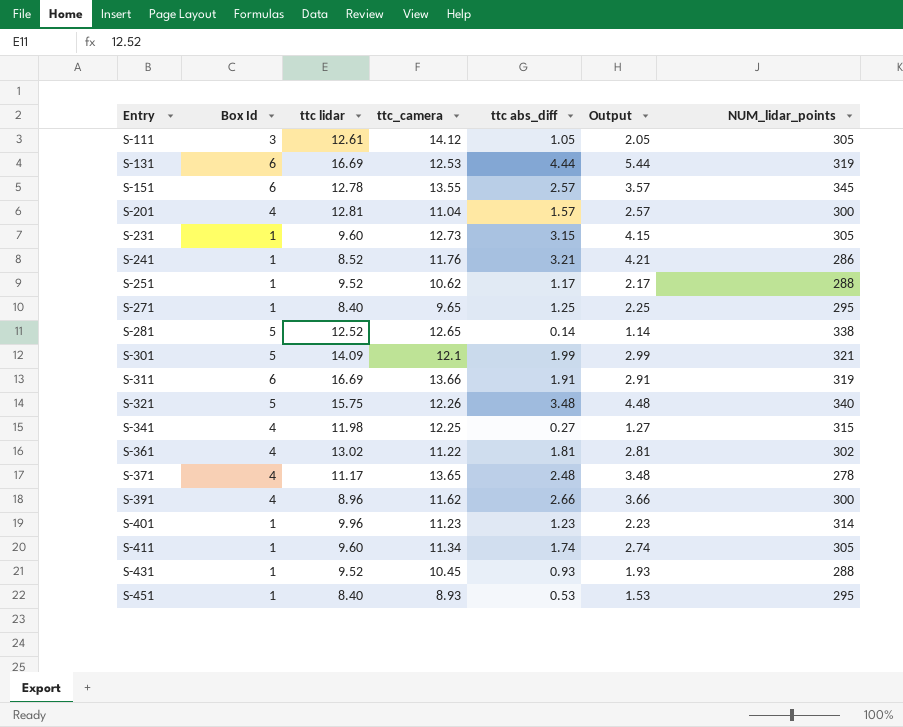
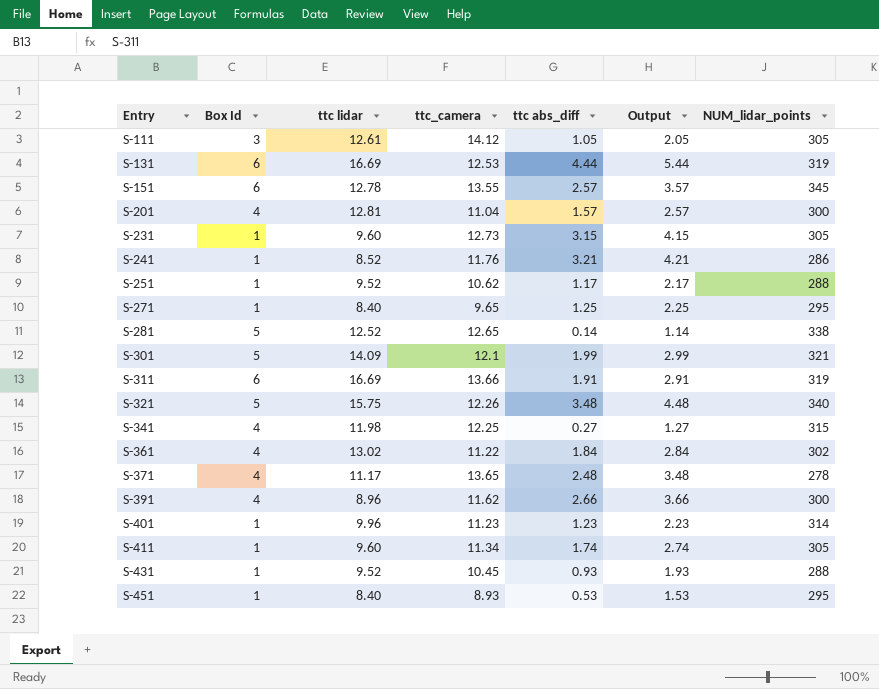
S-361 | ttc abs_diff: 1.81 -> 1.84
S-361 | Output: 2.81 -> 2.84

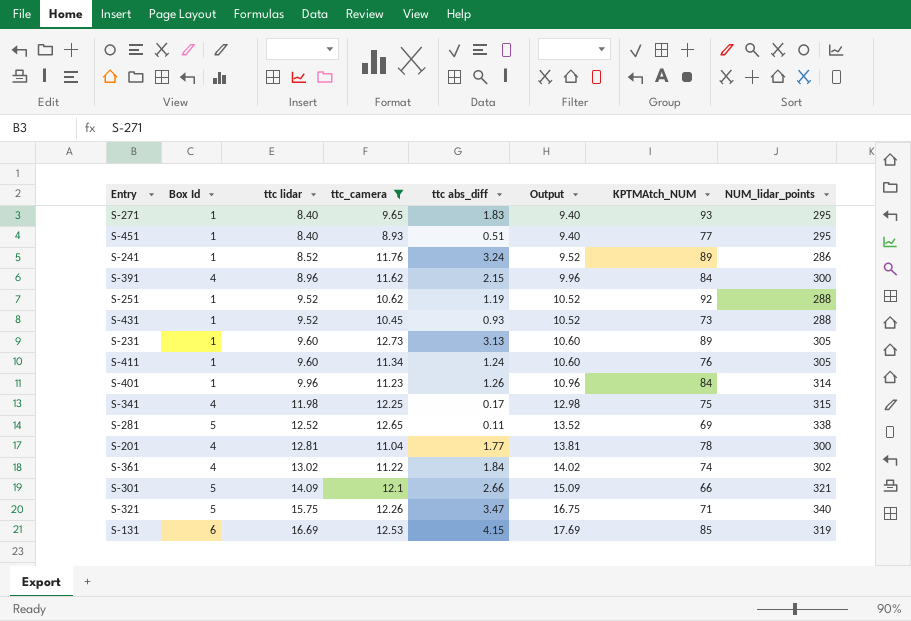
filter: none -> ttc_camera <= 12.73
row order: Entry ascending -> ttc lidar ascending
column Output | formula: [ttc abs_diff] + 1 -> [ttc lidar] + 1
column KPTMAtch_NUM | position: none -> 7
S-271 | ttc abs_diff: 1.25 -> 1.83
S-451 | ttc abs_diff: 0.53 -> 0.51
S-241 | ttc abs_diff: 3.21 -> 3.24
S-391 | ttc abs_diff: 2.66 -> 2.15
S-251 | ttc abs_diff: 1.17 -> 1.19
S-231 | ttc abs_diff: 3.15 -> 3.13
S-411 | ttc abs_diff: 1.74 -> 1.24
S-401 | ttc abs_diff: 1.23 -> 1.26
S-341 | ttc abs_diff: 0.27 -> 0.17
S-281 | ttc abs_diff: 0.14 -> 0.11
S-201 | ttc abs_diff: 1.57 -> 1.77
S-301 | ttc abs_diff: 1.99 -> 2.66
S-321 | ttc abs_diff: 3.48 -> 3.47
S-131 | ttc abs_diff: 4.44 -> 4.15

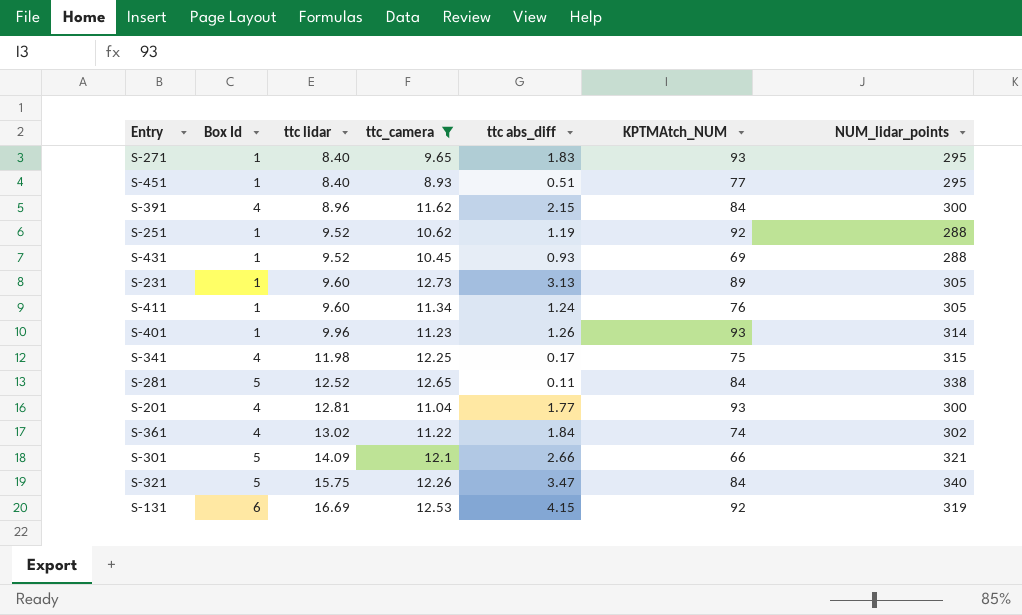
column Output | formula: [ttc lidar] + 1 -> none
row S-241: 1 | 8.52 | 11.76 | 3.24 | 9.52 | 89 | 286 -> none
S-431 | KPTMAtch_NUM: 73 -> 69
S-401 | KPTMAtch_NUM: 84 -> 93
S-281 | KPTMAtch_NUM: 69 -> 84
S-201 | KPTMAtch_NUM: 78 -> 93
S-321 | KPTMAtch_NUM: 71 -> 84
S-131 | KPTMAtch_NUM: 85 -> 92

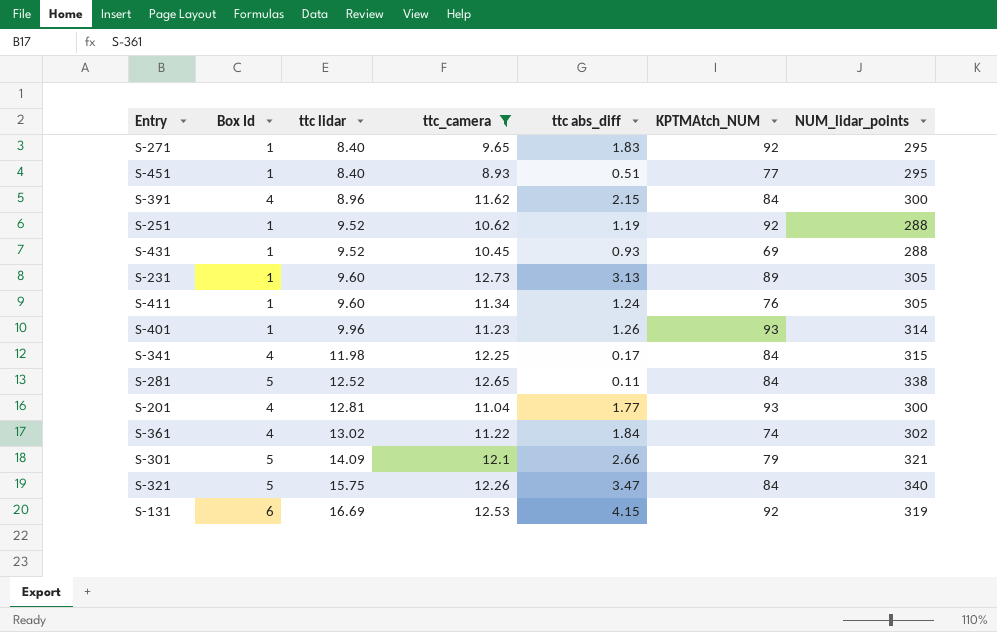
S-271 | KPTMAtch_NUM: 93 -> 92
S-341 | KPTMAtch_NUM: 75 -> 84
S-301 | KPTMAtch_NUM: 66 -> 79

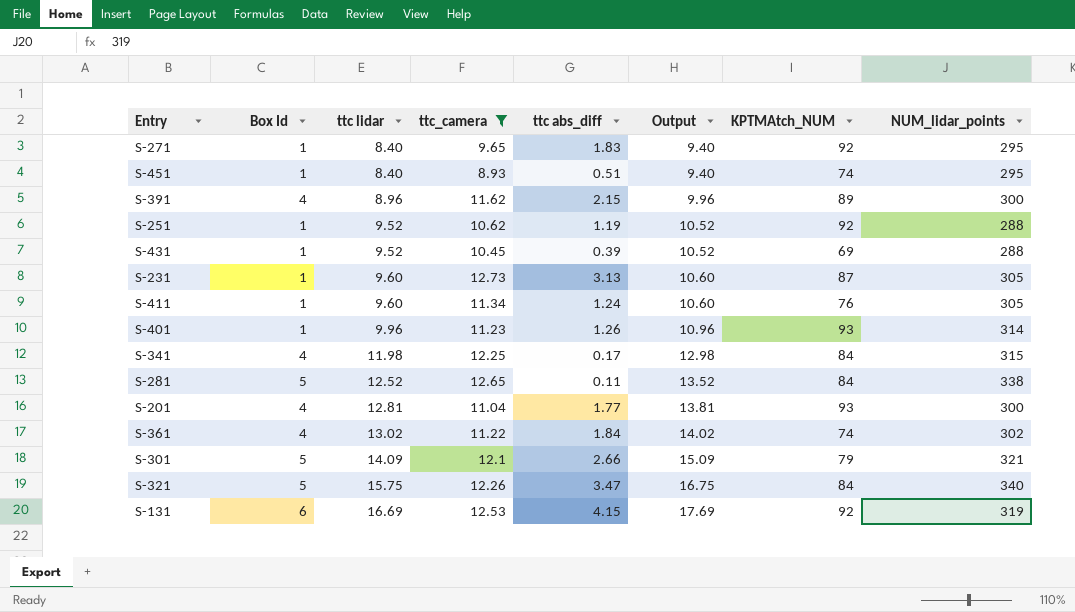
column Output | formula: none -> [ttc lidar] + 1
S-451 | KPTMAtch_NUM: 77 -> 74
S-391 | KPTMAtch_NUM: 84 -> 89
S-431 | ttc abs_diff: 0.93 -> 0.39
S-231 | KPTMAtch_NUM: 89 -> 87

